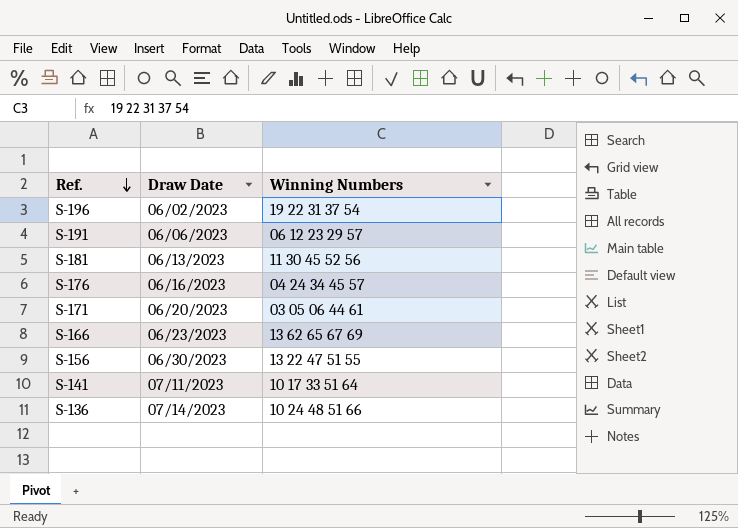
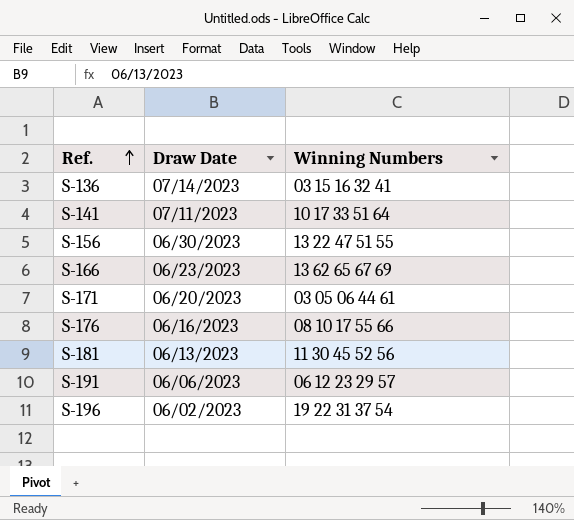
row order: Ref. descending -> Ref. ascending
S-136 | Winning Numbers: 10 24 48 51 66 -> 03 15 16 32 41
S-176 | Winning Numbers: 04 24 34 45 57 -> 08 10 17 55 66

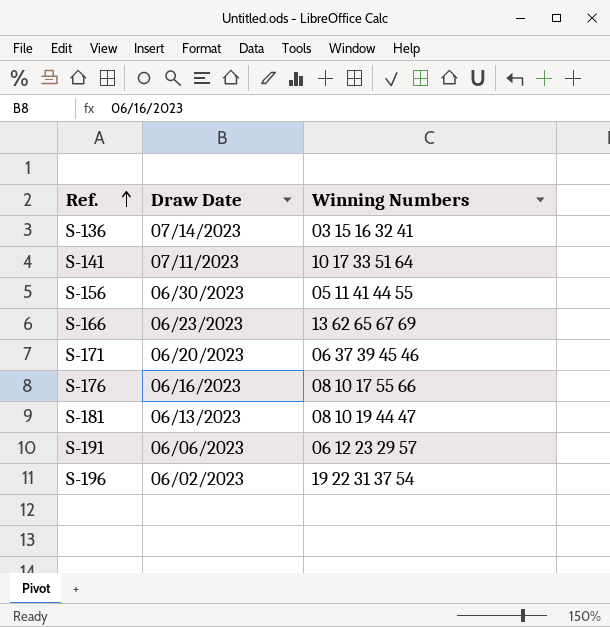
S-156 | Winning Numbers: 13 22 47 51 55 -> 05 11 41 44 55
S-171 | Winning Numbers: 03 05 06 44 61 -> 06 37 39 45 46
S-181 | Winning Numbers: 11 30 45 52 56 -> 08 10 19 44 47

